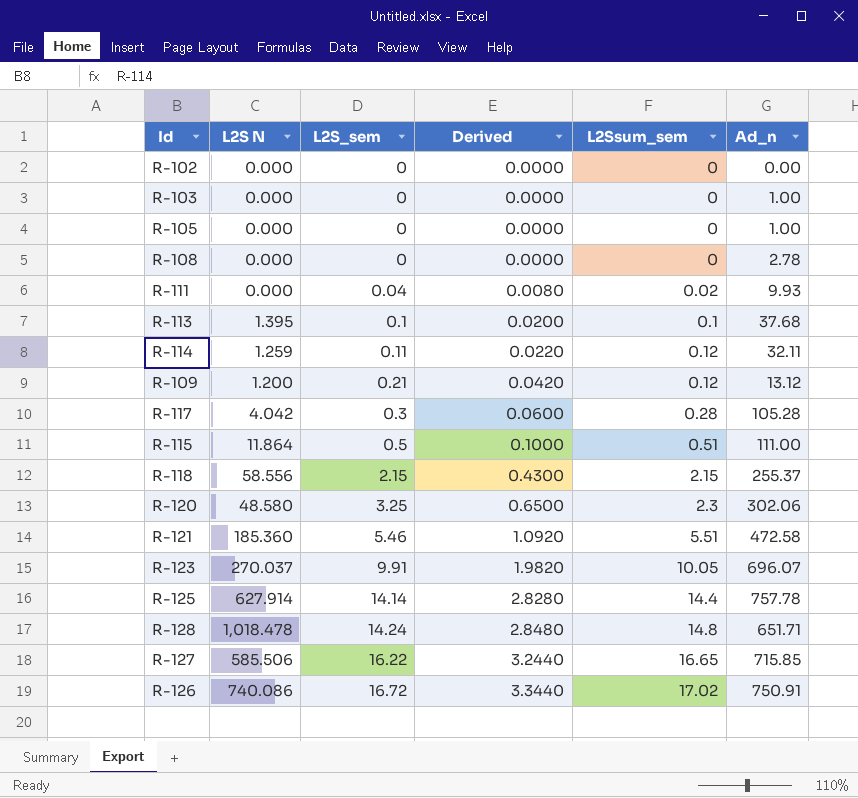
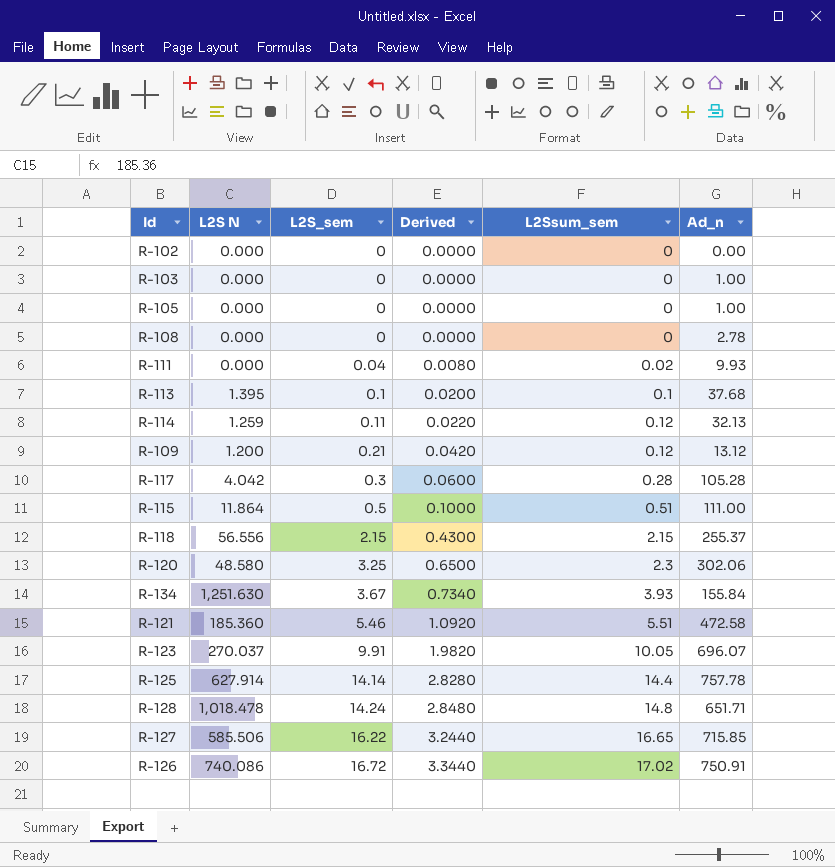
R-114 | Ad_n: 32.11 -> 32.13
R-118 | L2S N: 58.556 -> 56.556
row R-134: none -> 1,251.630 | 3.67 | 0.7340 | 3.93 | 155.84

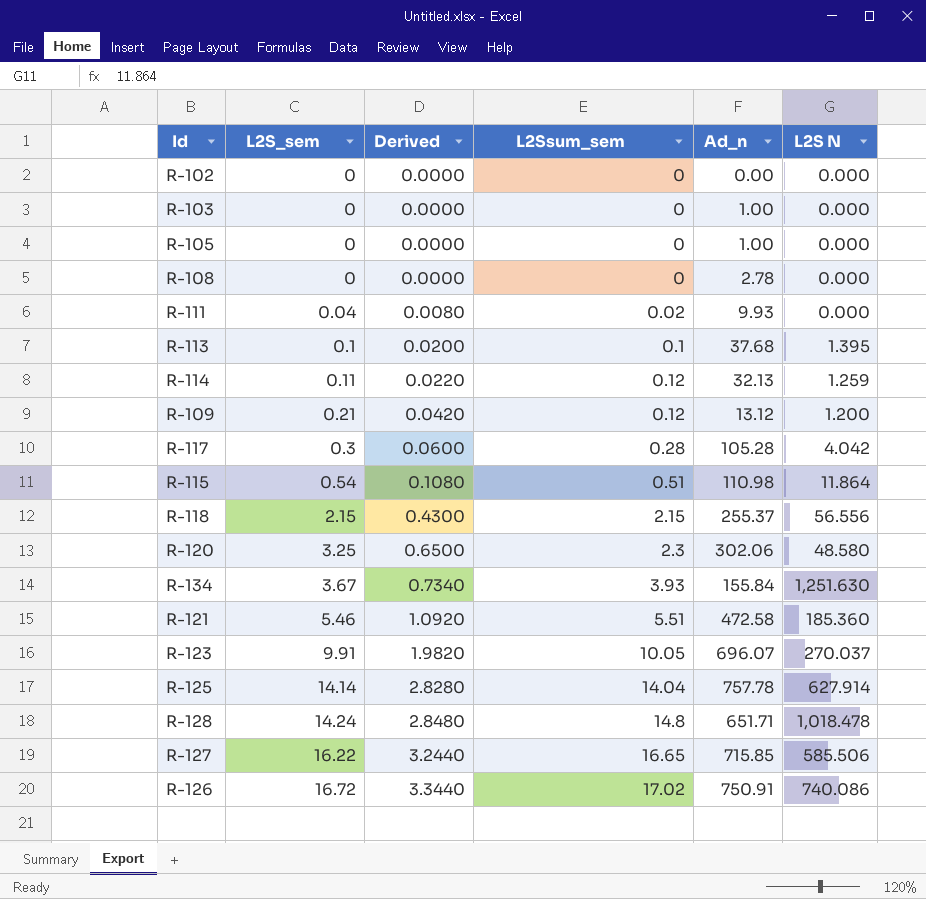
column L2S N | position: 2 -> 6
R-115 | L2S_sem: 0.5 -> 0.54
R-115 | Derived: 0.1000 -> 0.1080
R-115 | Ad_n: 111.00 -> 110.98
R-125 | L2Ssum_sem: 14.4 -> 14.04

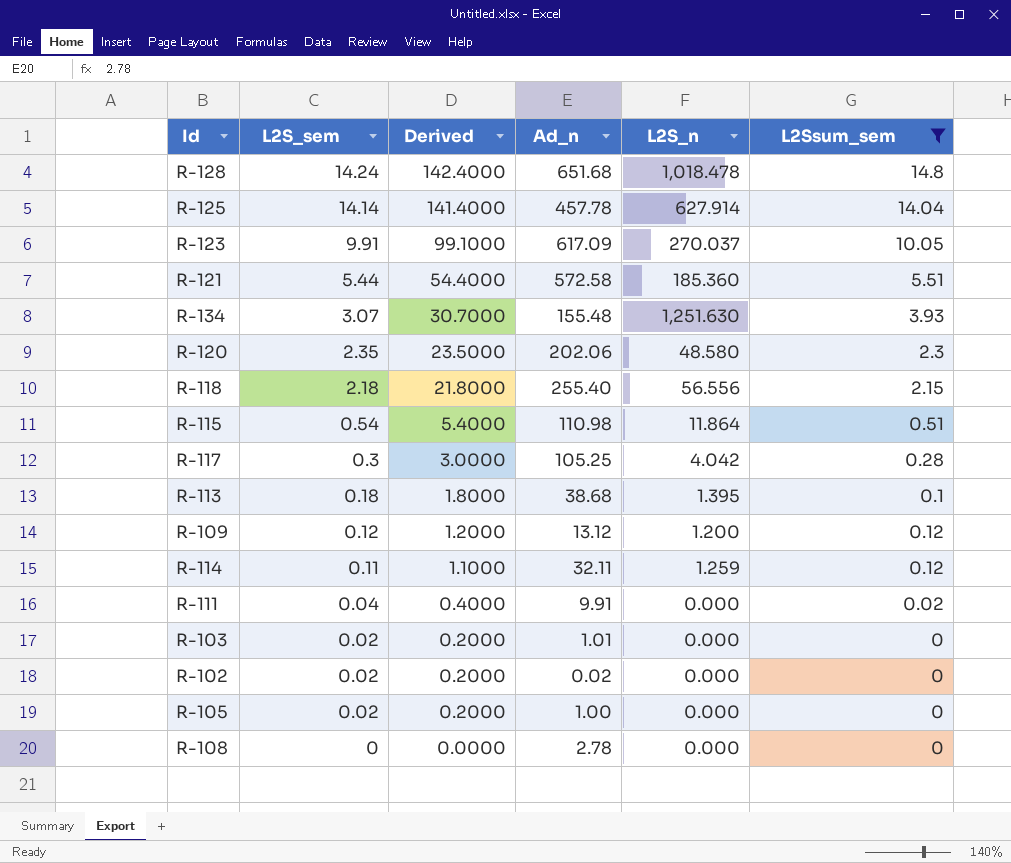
filter: none -> L2Ssum_sem <= 14.8
row order: L2S_sem ascending -> L2S_sem descending
column Derived | formula: [L2S_sem] * 0.2 -> [L2S_sem] * 10
column name: L2S N -> L2S_n
column L2Ssum_sem | position: 4 -> 6
R-128 | Ad_n: 651.71 -> 651.68
R-125 | Ad_n: 757.78 -> 457.78
R-123 | Ad_n: 696.07 -> 617.09
R-121 | L2S_sem: 5.46 -> 5.44
R-121 | Ad_n: 472.58 -> 572.58
R-134 | L2S_sem: 3.67 -> 3.07
R-134 | Ad_n: 155.84 -> 155.48
R-120 | L2S_sem: 3.25 -> 2.35
R-120 | Ad_n: 302.06 -> 202.06
R-118 | L2S_sem: 2.15 -> 2.18
R-118 | Ad_n: 255.37 -> 255.40
R-117 | Ad_n: 105.28 -> 105.25
R-113 | L2S_sem: 0.1 -> 0.18
R-113 | Ad_n: 37.68 -> 38.68
R-109 | L2S_sem: 0.21 -> 0.12
R-114 | Ad_n: 32.13 -> 32.11
R-111 | Ad_n: 9.93 -> 9.91
R-103 | L2S_sem: 0 -> 0.02
R-103 | Ad_n: 1.00 -> 1.01
R-102 | L2S_sem: 0 -> 0.02
R-102 | Ad_n: 0.00 -> 0.02
R-105 | L2S_sem: 0 -> 0.02

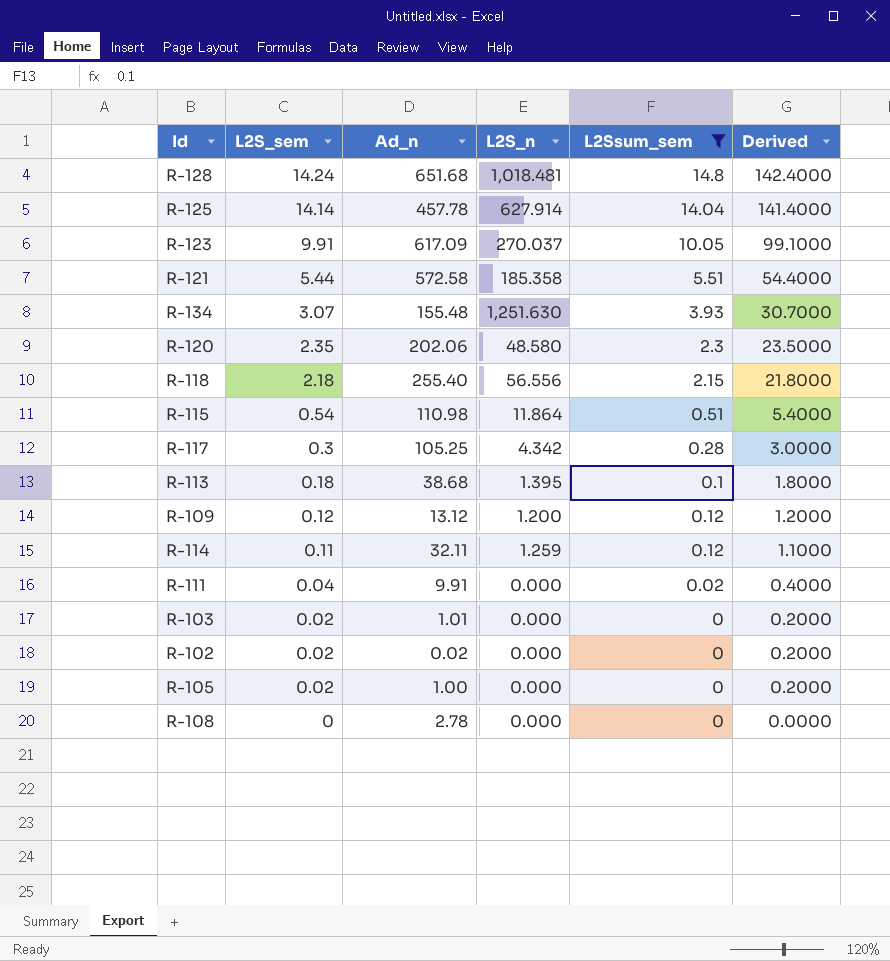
column Derived | position: 3 -> 6
R-128 | L2S_n: 1,018.478 -> 1,018.481
R-121 | L2S_n: 185.360 -> 185.358
R-117 | L2S_n: 4.042 -> 4.342

